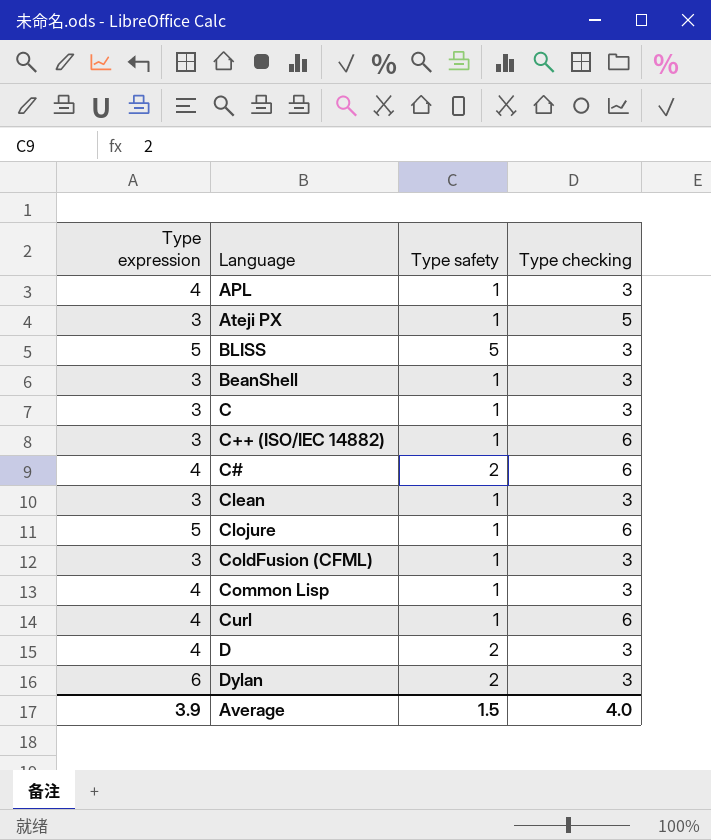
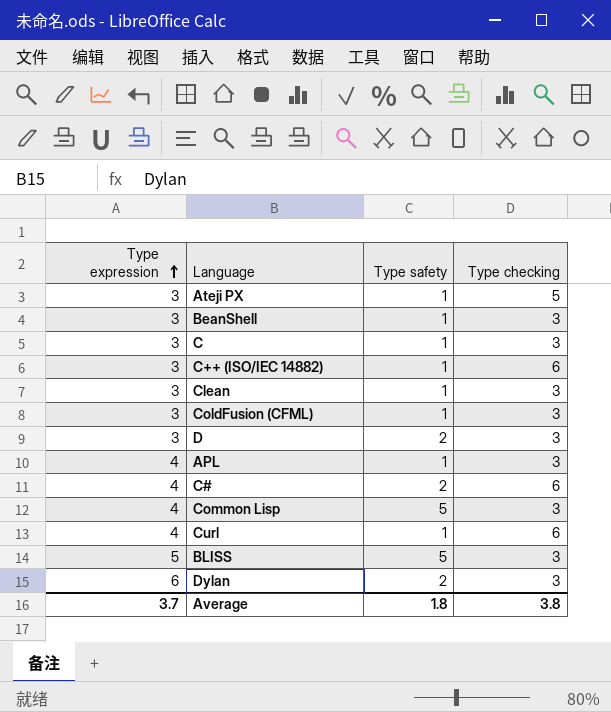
row order: none -> Type expression ascending
row Clojure: 5 | 1 | 6 -> none
D | Type expression: 4 -> 3
Common Lisp | Type safety: 1 -> 5
Average | Type expression: 3.9 -> 3.7
Average | Type safety: 1.5 -> 1.8
Average | Type checking: 4.0 -> 3.8

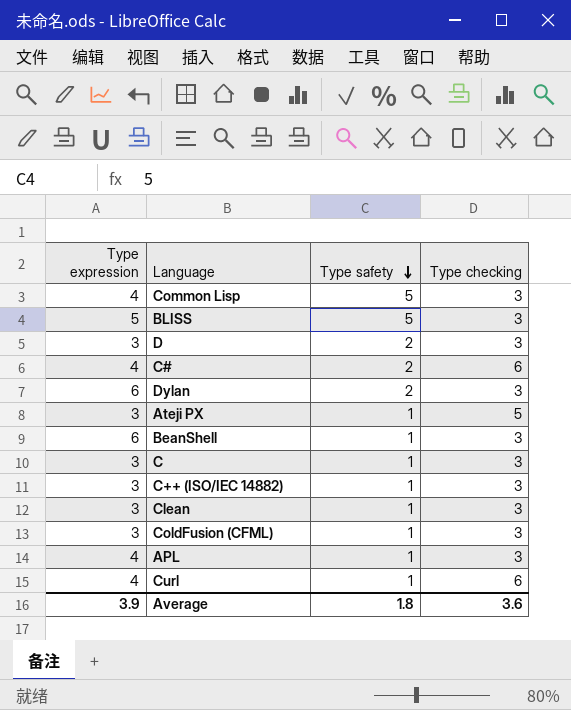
row order: Type expression ascending -> Type safety descending
BeanShell | Type expression: 3 -> 6
C++ (ISO/IEC 14882) | Type checking: 6 -> 3
Average | Type expression: 3.7 -> 3.9
Average | Type checking: 3.8 -> 3.6

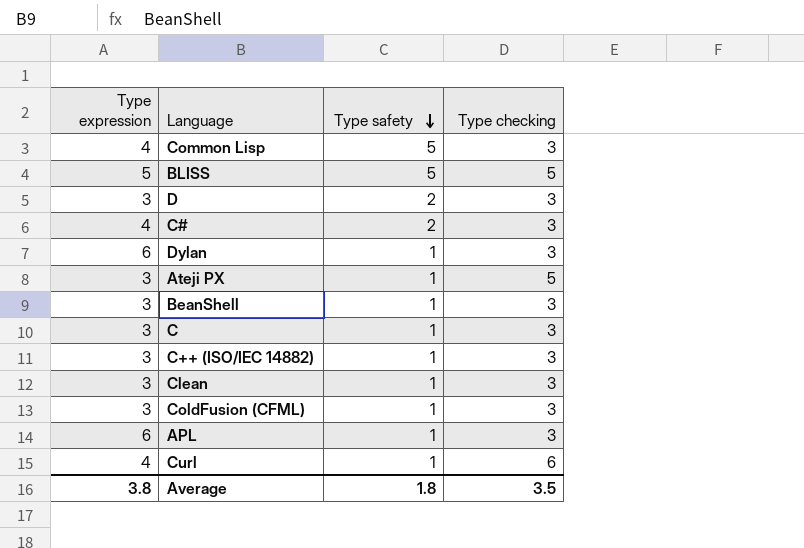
BLISS | Type checking: 3 -> 5
C# | Type checking: 6 -> 3
Dylan | Type safety: 2 -> 1
BeanShell | Type expression: 6 -> 3
APL | Type expression: 4 -> 6
Average | Type expression: 3.9 -> 3.8
Average | Type checking: 3.6 -> 3.5

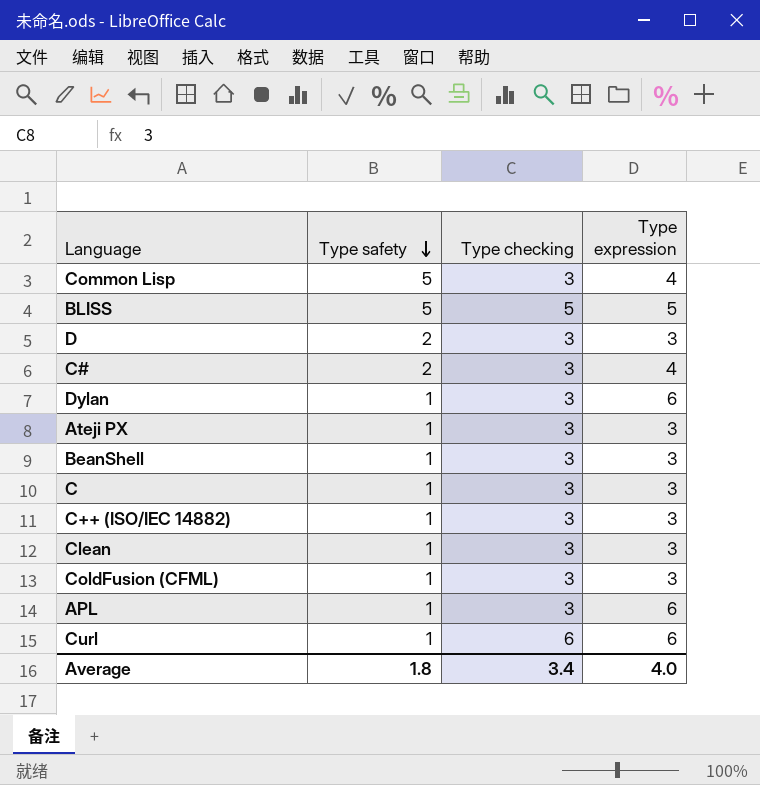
column Type expression | position: 1 -> 4
Ateji PX | Type checking: 5 -> 3
Curl | Type expression: 4 -> 6
Average | Type checking: 3.5 -> 3.4
Average | Type expression: 3.8 -> 4.0

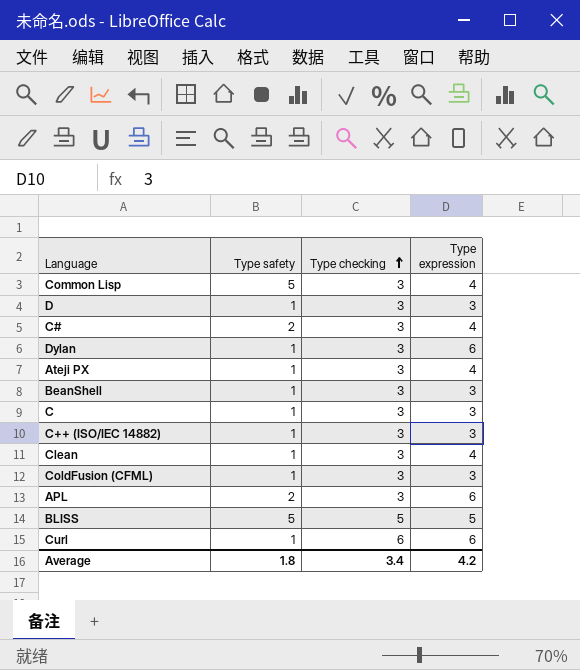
row order: Type safety descending -> Type checking ascending
D | Type safety: 2 -> 1
Ateji PX | Type expression: 3 -> 4
Clean | Type expression: 3 -> 4
APL | Type safety: 1 -> 2
Average | Type expression: 4.0 -> 4.2

